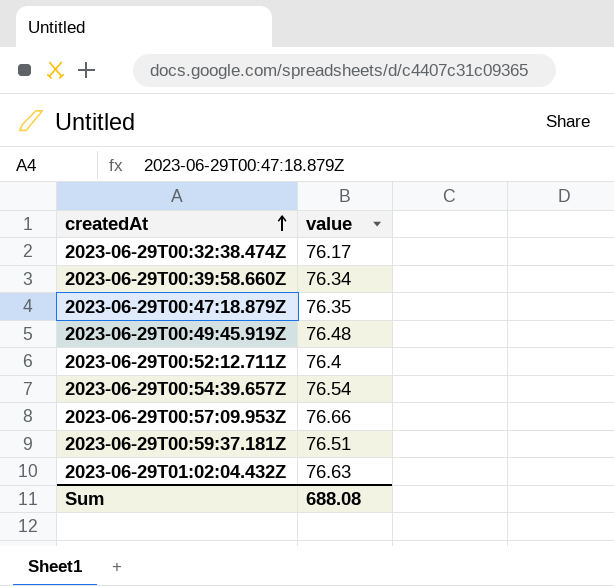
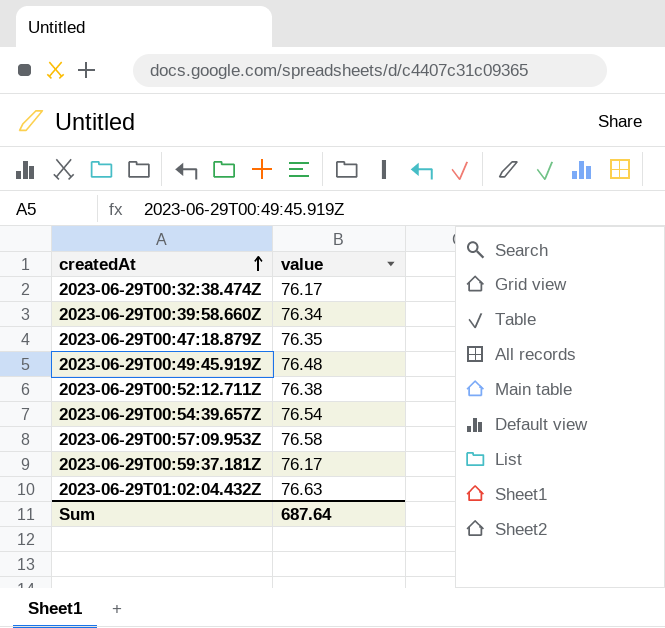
2023-06-29T00:52:12.711Z | value: 76.4 -> 76.38
2023-06-29T00:57:09.953Z | value: 76.66 -> 76.58
2023-06-29T00:59:37.181Z | value: 76.51 -> 76.17
Sum | value: 688.08 -> 687.64

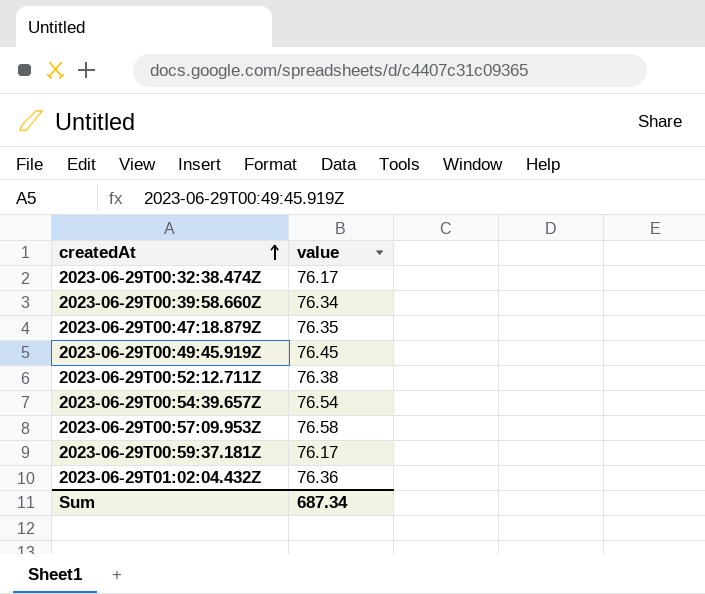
2023-06-29T00:49:45.919Z | value: 76.48 -> 76.45
2023-06-29T01:02:04.432Z | value: 76.63 -> 76.36
Sum | value: 687.64 -> 687.34

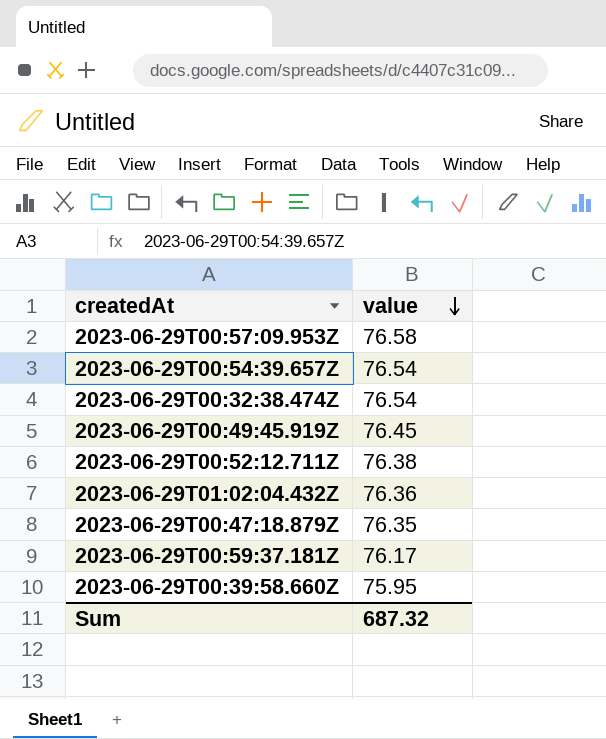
row order: createdAt ascending -> value descending
2023-06-29T00:32:38.474Z | value: 76.17 -> 76.54
2023-06-29T00:39:58.660Z | value: 76.34 -> 75.95
Sum | value: 687.34 -> 687.32

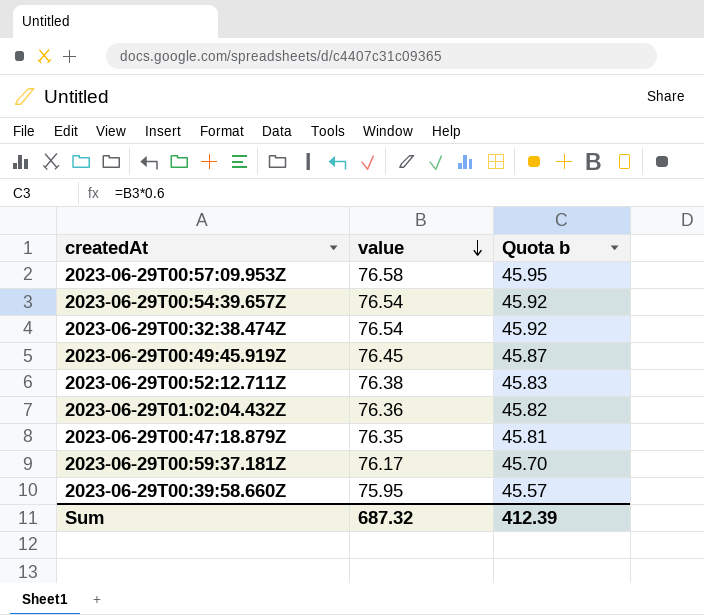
column Quota b | formula: none -> [value] * 0.6

